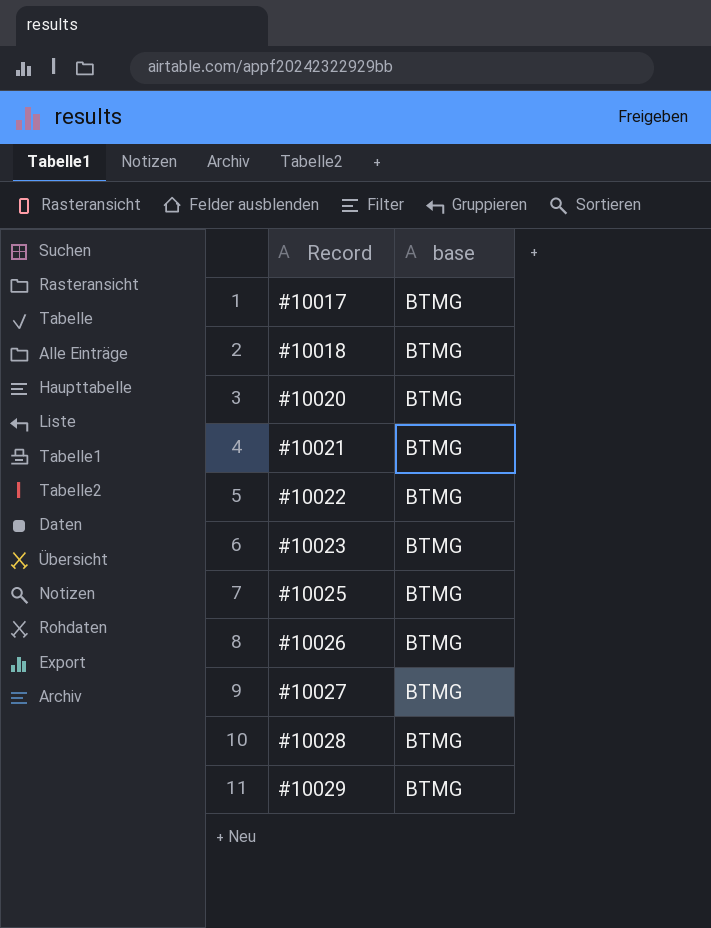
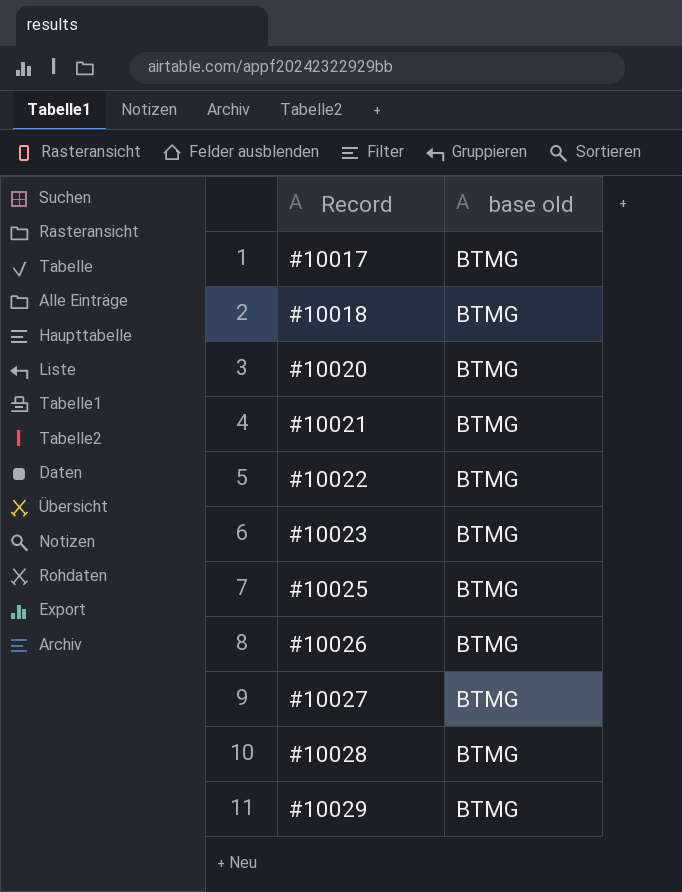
column name: base -> base old

